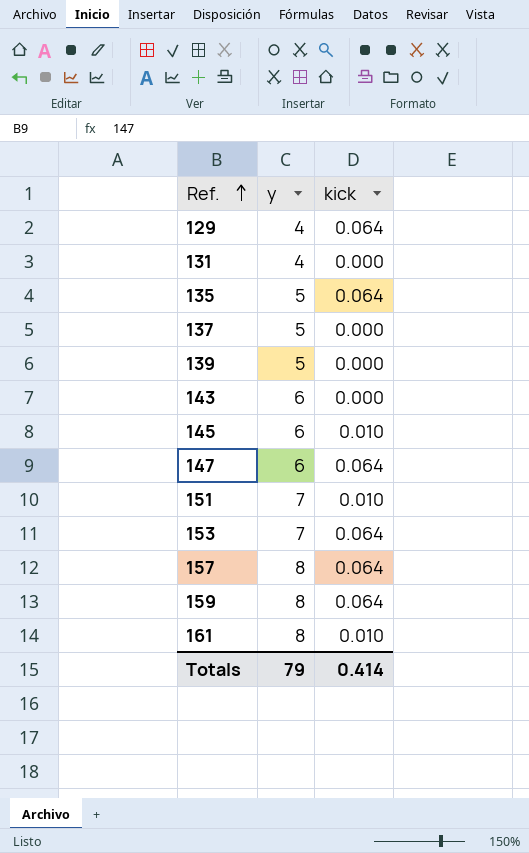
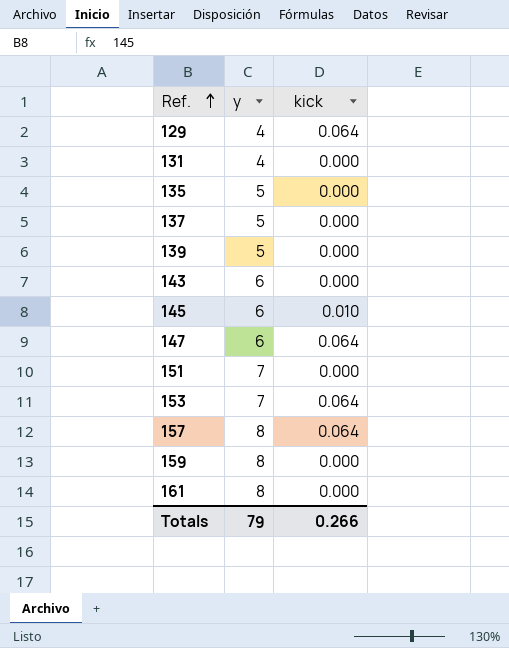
135 | kick: 0.064 -> 0.000
151 | kick: 0.010 -> 0.000
159 | kick: 0.064 -> 0.000
161 | kick: 0.010 -> 0.000
Totals | kick: 0.414 -> 0.266

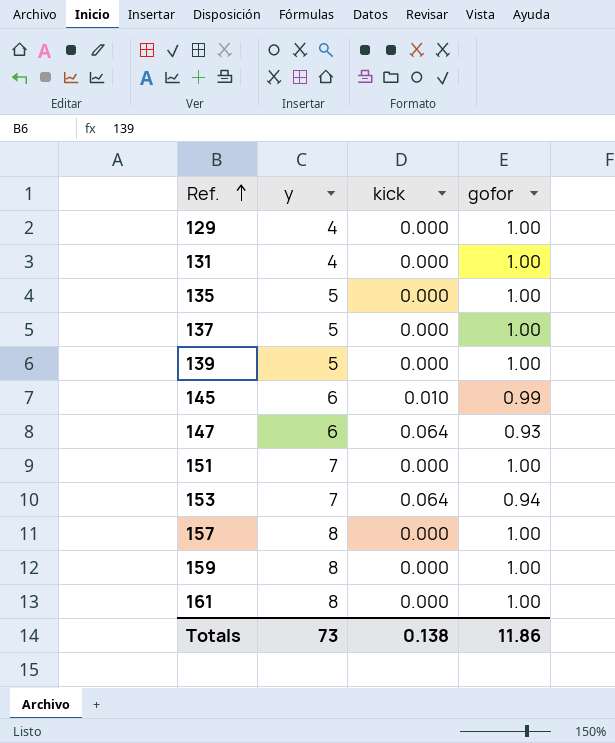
column gofor | position: none -> 4
row 143: 6 | 0.000 -> none
129 | kick: 0.064 -> 0.000
157 | kick: 0.064 -> 0.000
Totals | y: 79 -> 73
Totals | kick: 0.266 -> 0.138

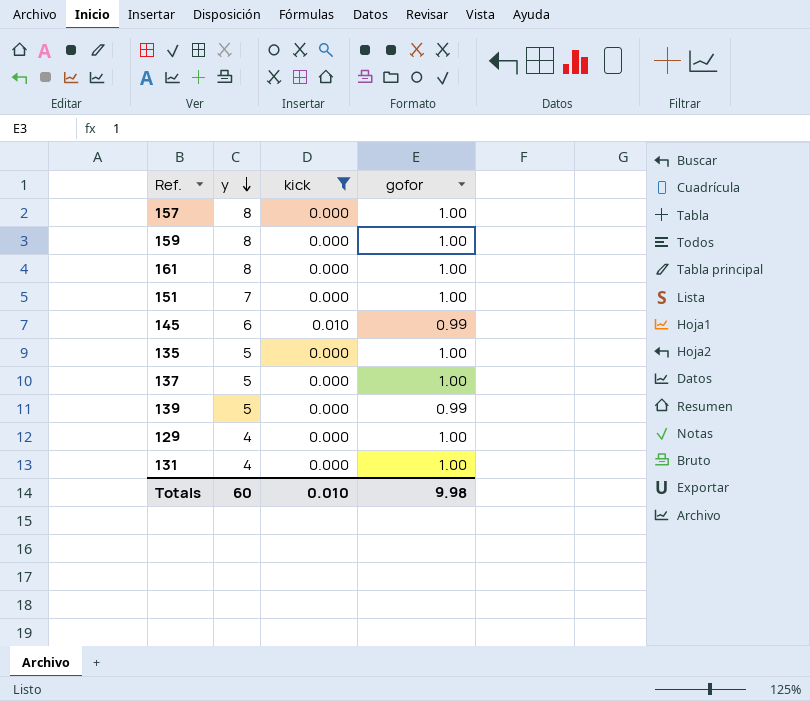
filter: none -> kick != 0.064
row order: Ref. ascending -> y descending
139 | gofor: 1.00 -> 0.99
Totals | y: 73 -> 60
Totals | kick: 0.138 -> 0.010
Totals | gofor: 11.86 -> 9.98

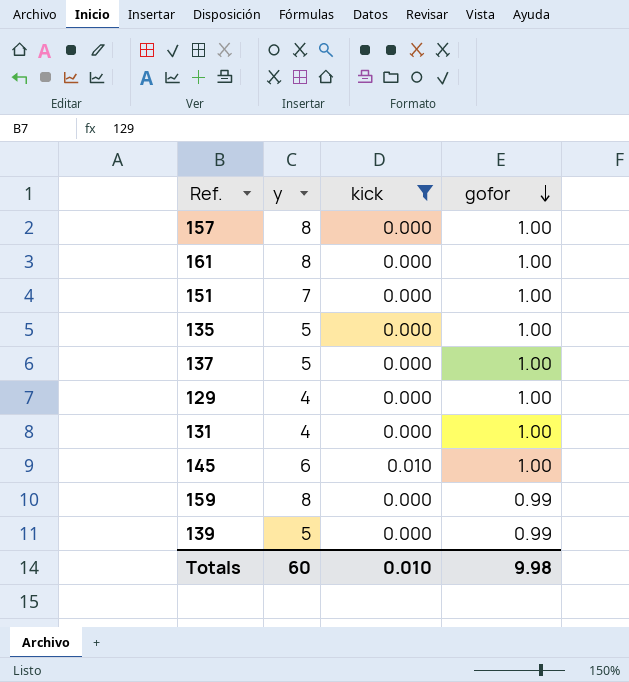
row order: y descending -> gofor descending
145 | gofor: 0.99 -> 1.00
159 | gofor: 1.00 -> 0.99

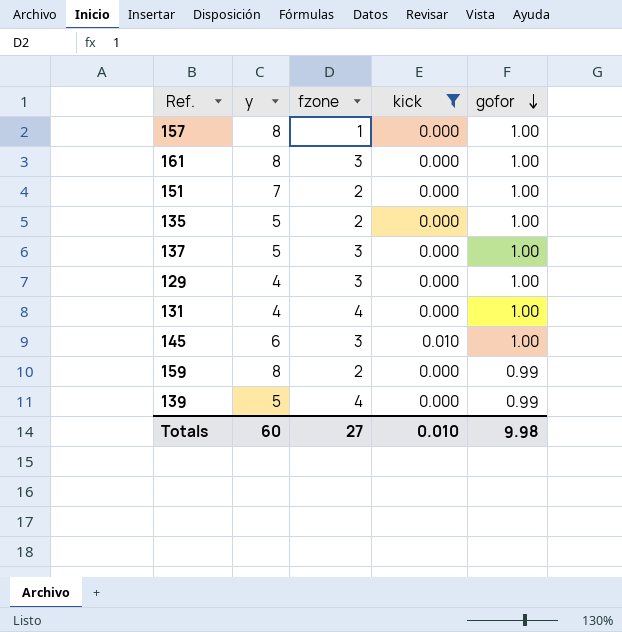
column fzone | position: none -> 3

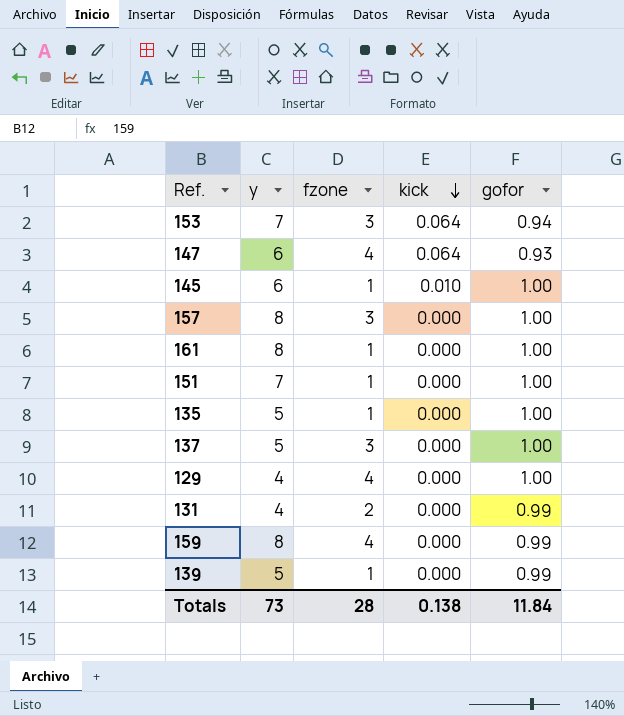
filter: kick != 0.064 -> none
row order: gofor descending -> kick descending
145 | fzone: 3 -> 1
157 | fzone: 1 -> 3
161 | fzone: 3 -> 1
151 | fzone: 2 -> 1
135 | fzone: 2 -> 1
129 | fzone: 3 -> 4
131 | fzone: 4 -> 2
131 | gofor: 1.00 -> 0.99
159 | fzone: 2 -> 4
139 | fzone: 4 -> 1
Totals | y: 60 -> 73
Totals | fzone: 27 -> 28
Totals | kick: 0.010 -> 0.138
Totals | gofor: 9.98 -> 11.84

